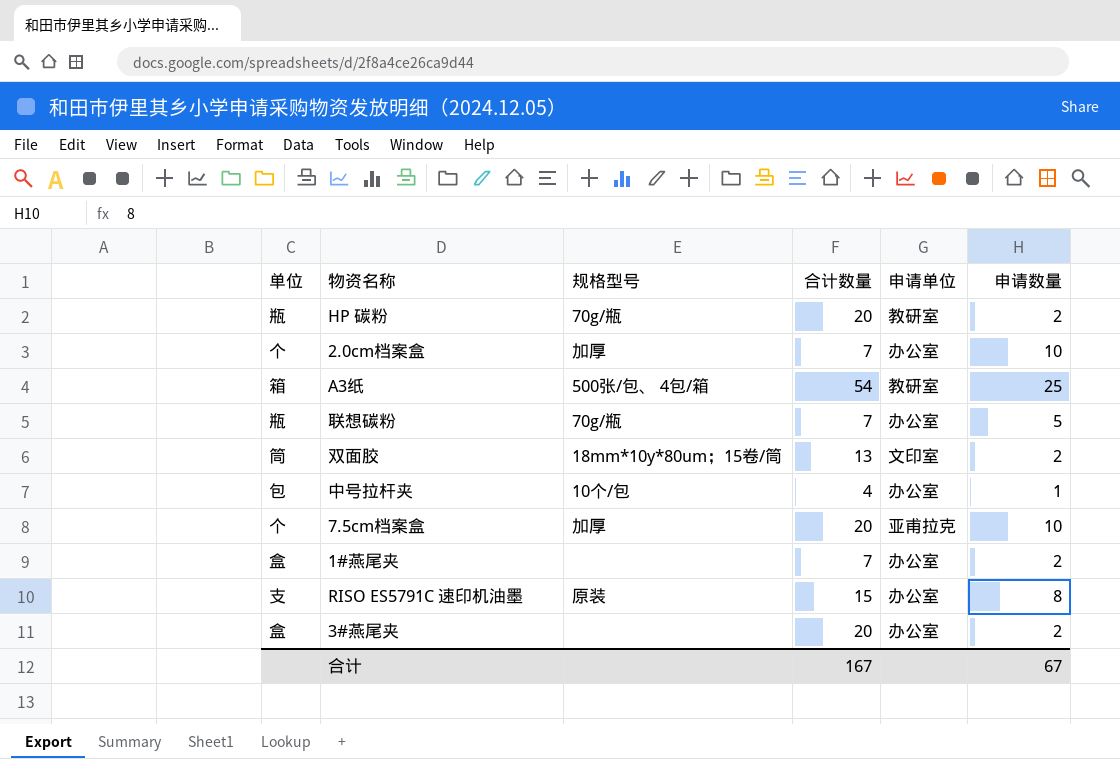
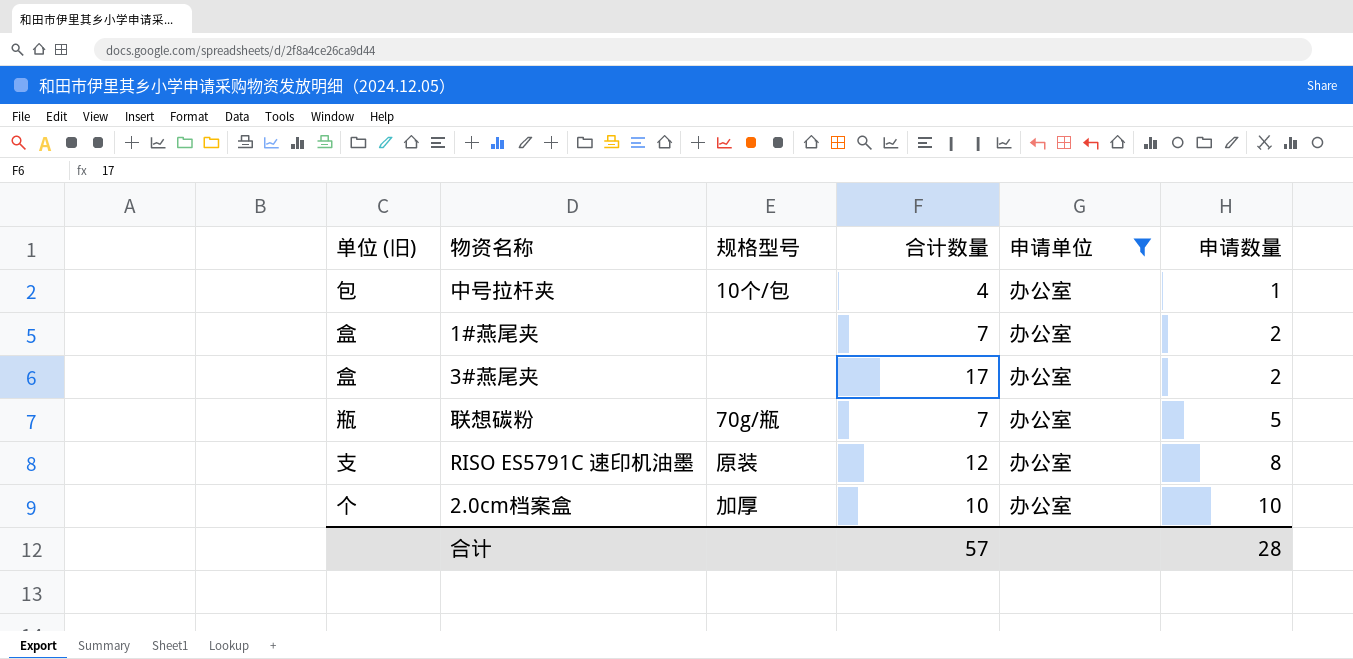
filter: none -> 申请单位 = 办公室
row order: none -> 申请数量 ascending
column name: 单位 -> 单位 (旧)
3#燕尾夹 | 合计数量: 20 -> 17
RISO ES5791C 速印机油墨 | 合计数量: 15 -> 12
2.0cm档案盒 | 合计数量: 7 -> 10
合计 | 合计数量: 167 -> 57
合计 | 申请数量: 67 -> 28

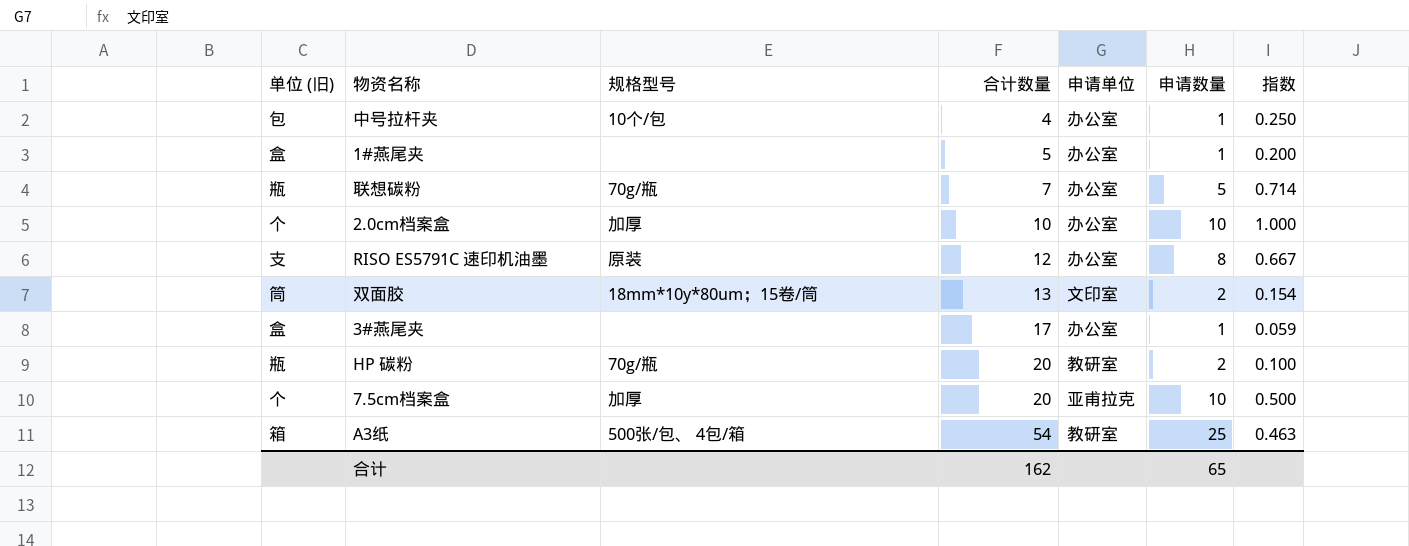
filter: 申请单位 = 办公室 -> none
row order: 申请数量 ascending -> 合计数量 ascending
column 指数 | formula: none -> [申请数量] / [合计数量]
1#燕尾夹 | 合计数量: 7 -> 5
1#燕尾夹 | 申请数量: 2 -> 1
3#燕尾夹 | 申请数量: 2 -> 1
合计 | 合计数量: 57 -> 162
合计 | 申请数量: 28 -> 65

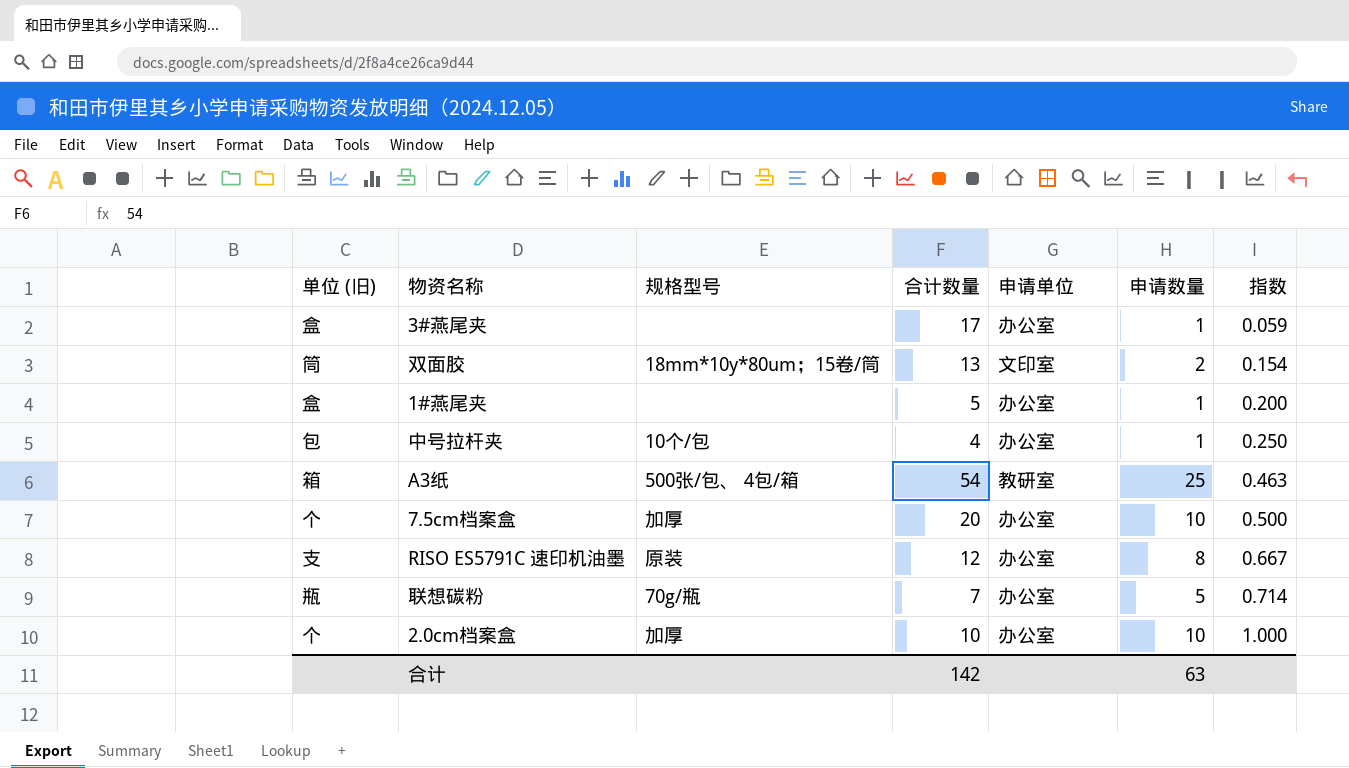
row order: 合计数量 ascending -> 指数 ascending
row HP 碳粉: 瓶 | 70g/瓶 | 20 | 教研室 | 2 | 0.100 -> none
7.5cm档案盒 | 申请单位: 亚甫拉克 -> 办公室
合计 | 合计数量: 162 -> 142
合计 | 申请数量: 65 -> 63

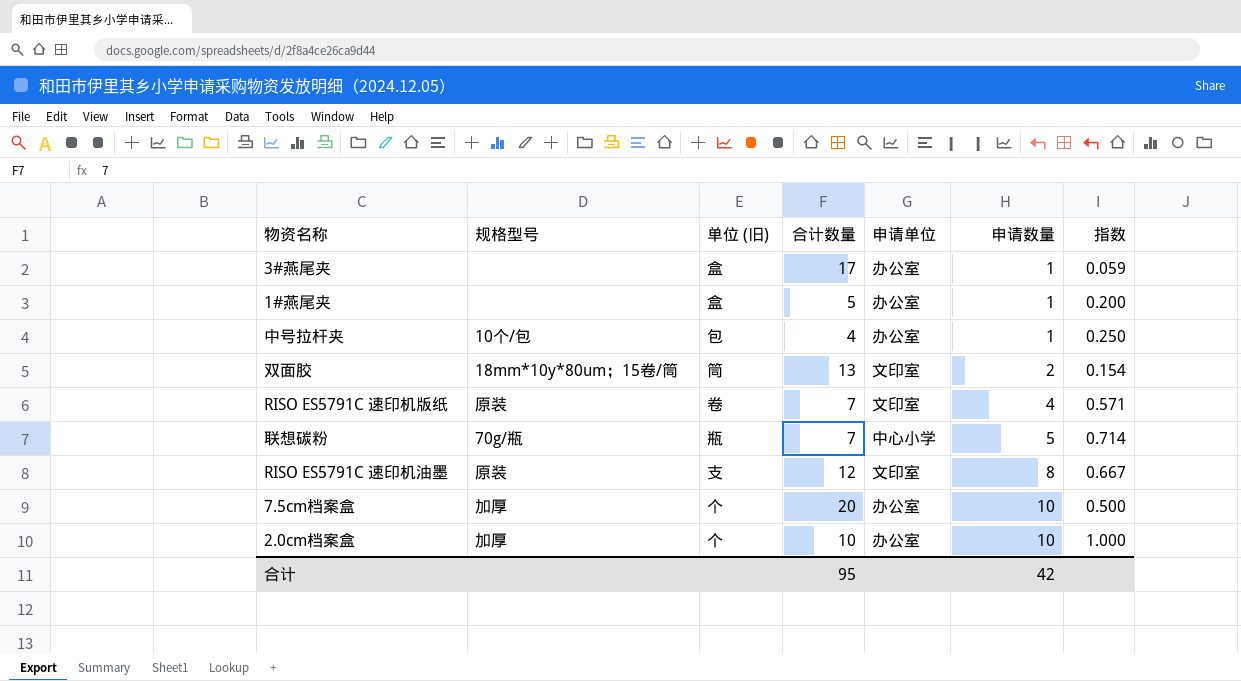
row order: 指数 ascending -> 申请数量 ascending
column 单位 (旧) | position: 1 -> 3
row A3纸: 箱 | 500张/包、 4包/箱 | 54 | 教研室 | 25 | 0.463 -> none
row RISO ES5791C 速印机版纸: none -> 原装 | 卷 | 7 | 文印室 | 4 | 0.571
联想碳粉 | 申请单位: 办公室 -> 中心小学
RISO ES5791C 速印机油墨 | 申请单位: 办公室 -> 文印室
合计 | 合计数量: 142 -> 95
合计 | 申请数量: 63 -> 42

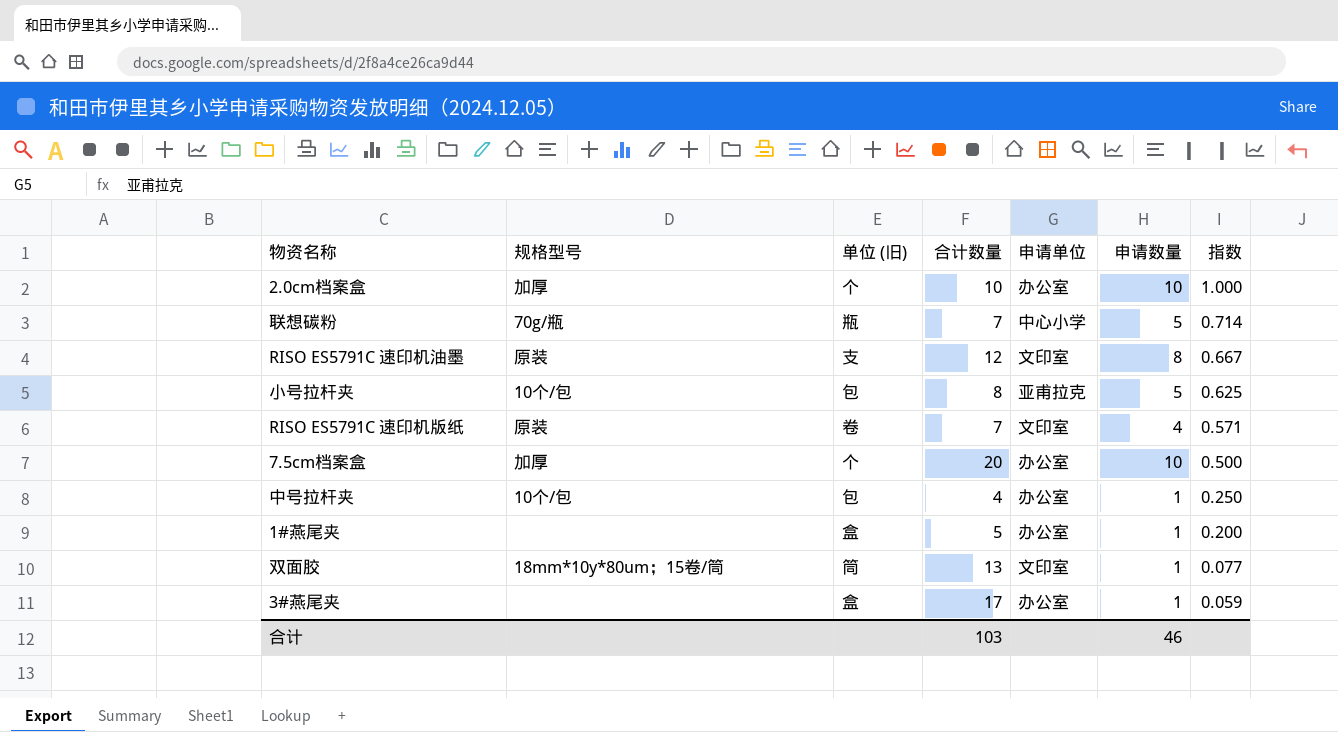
row order: 申请数量 ascending -> 指数 descending
row 小号拉杆夹: none -> 10个/包 | 包 | 8 | 亚甫拉克 | 5 | 0.625
双面胶 | 申请数量: 2 -> 1
双面胶 | 指数: 0.154 -> 0.077
合计 | 合计数量: 95 -> 103
合计 | 申请数量: 42 -> 46

